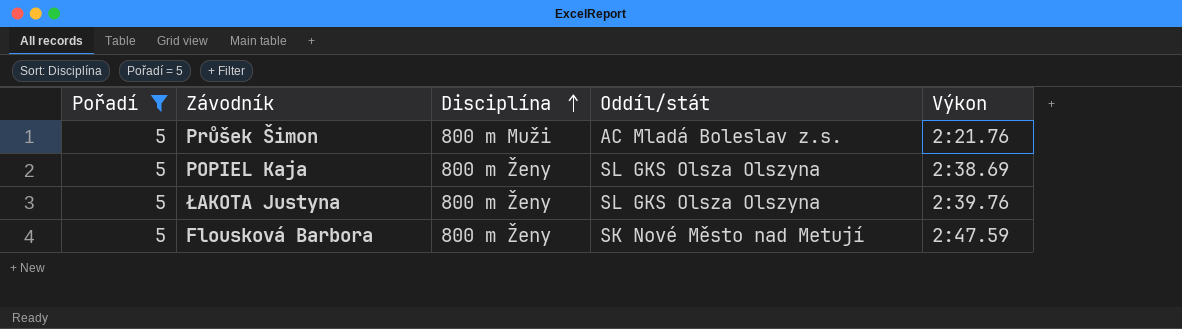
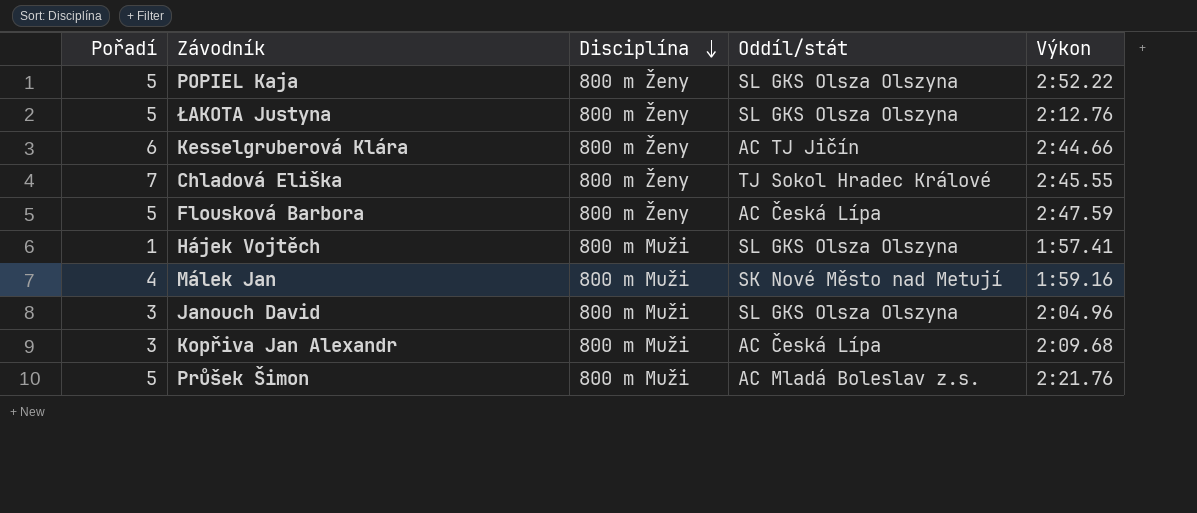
filter: Pořadí = 5 -> none
row order: Disciplína ascending -> Disciplína descending
POPIEL Kaja | Výkon: 2:38.69 -> 2:52.22
ŁAKOTA Justyna | Výkon: 2:39.76 -> 2:12.76
Flousková Barbora | Oddíl/stát: SK Nové Město nad Metují -> AC Česká Lípa

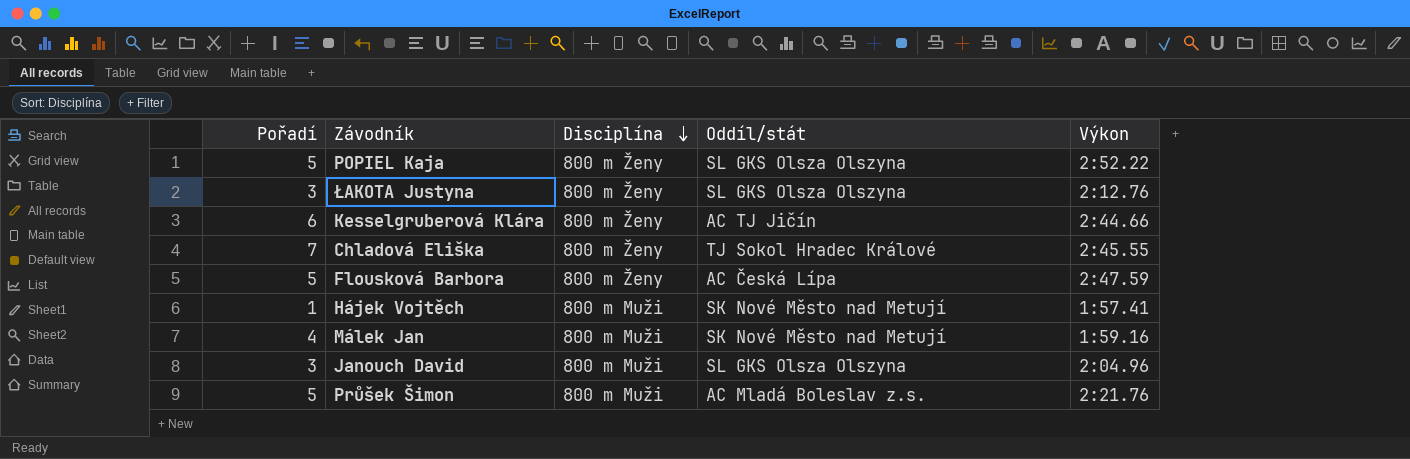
row Kopřiva Jan Alexandr: 3 | 800 m Muži | AC Česká Lípa | 2:09.68 -> none
ŁAKOTA Justyna | Pořadí: 5 -> 3
Hájek Vojtěch | Oddíl/stát: SL GKS Olsza Olszyna -> SK Nové Město nad Metují

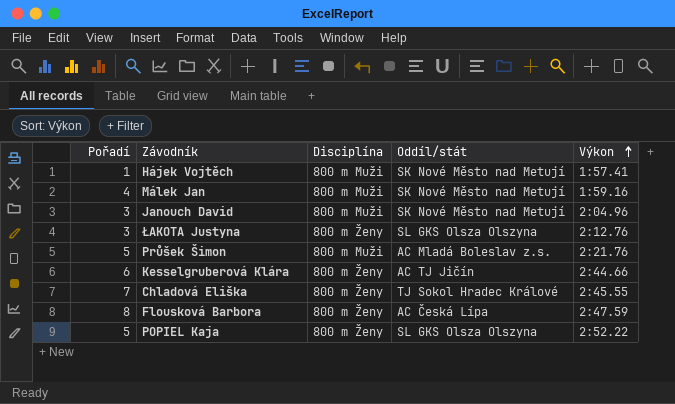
row order: Disciplína descending -> Výkon ascending
Janouch David | Oddíl/stát: SL GKS Olsza Olszyna -> SK Nové Město nad Metují
Flousková Barbora | Pořadí: 5 -> 8

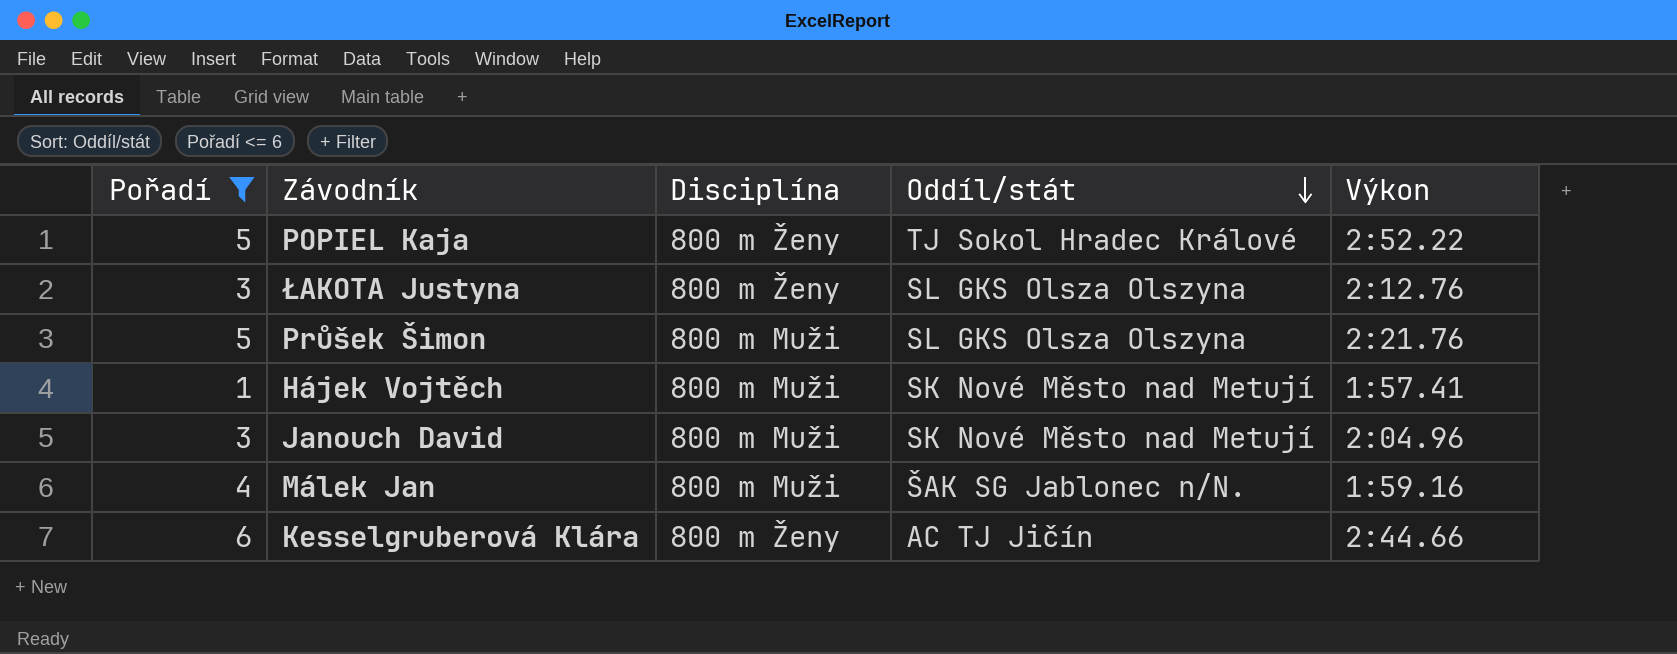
filter: none -> Pořadí <= 6
row order: Výkon ascending -> Oddíl/stát descending
POPIEL Kaja | Oddíl/stát: SL GKS Olsza Olszyna -> TJ Sokol Hradec Králové
Průšek Šimon | Oddíl/stát: AC Mladá Boleslav z.s. -> SL GKS Olsza Olszyna
Málek Jan | Oddíl/stát: SK Nové Město nad Metují -> ŠAK SG Jablonec n/N.

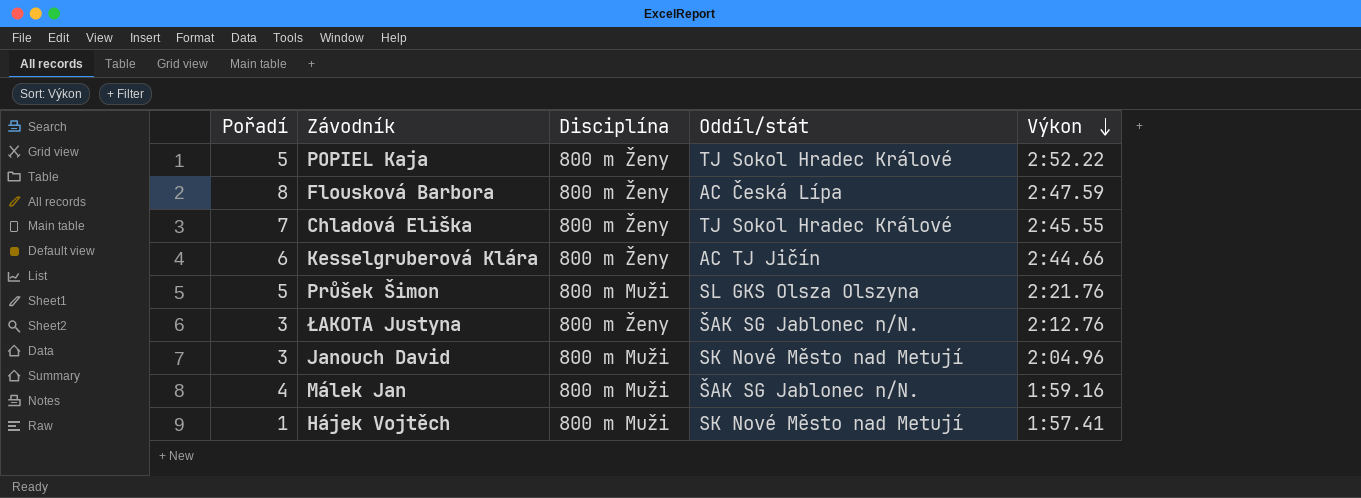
filter: Pořadí <= 6 -> none
row order: Oddíl/stát descending -> Výkon descending
ŁAKOTA Justyna | Oddíl/stát: SL GKS Olsza Olszyna -> ŠAK SG Jablonec n/N.

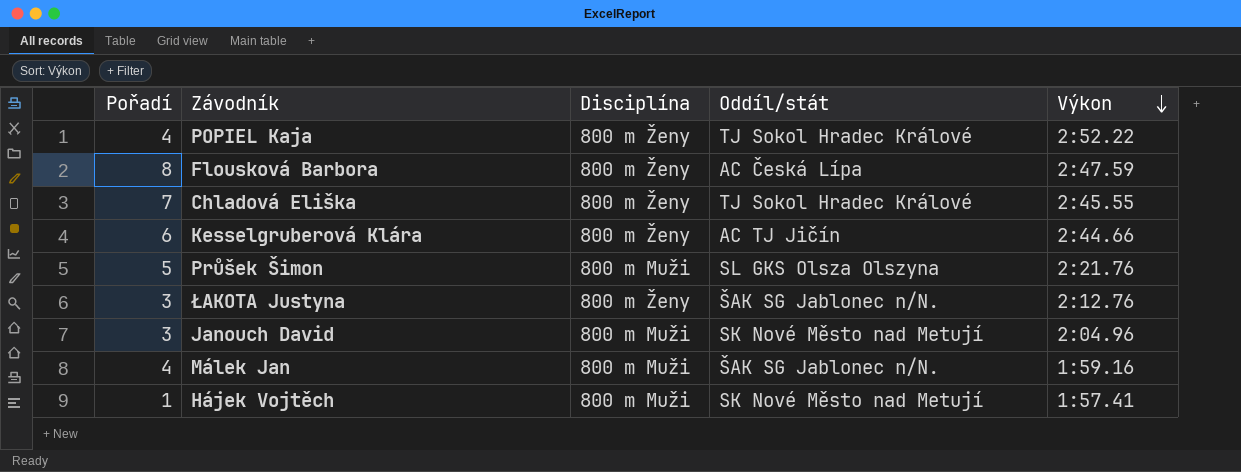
POPIEL Kaja | Pořadí: 5 -> 4

